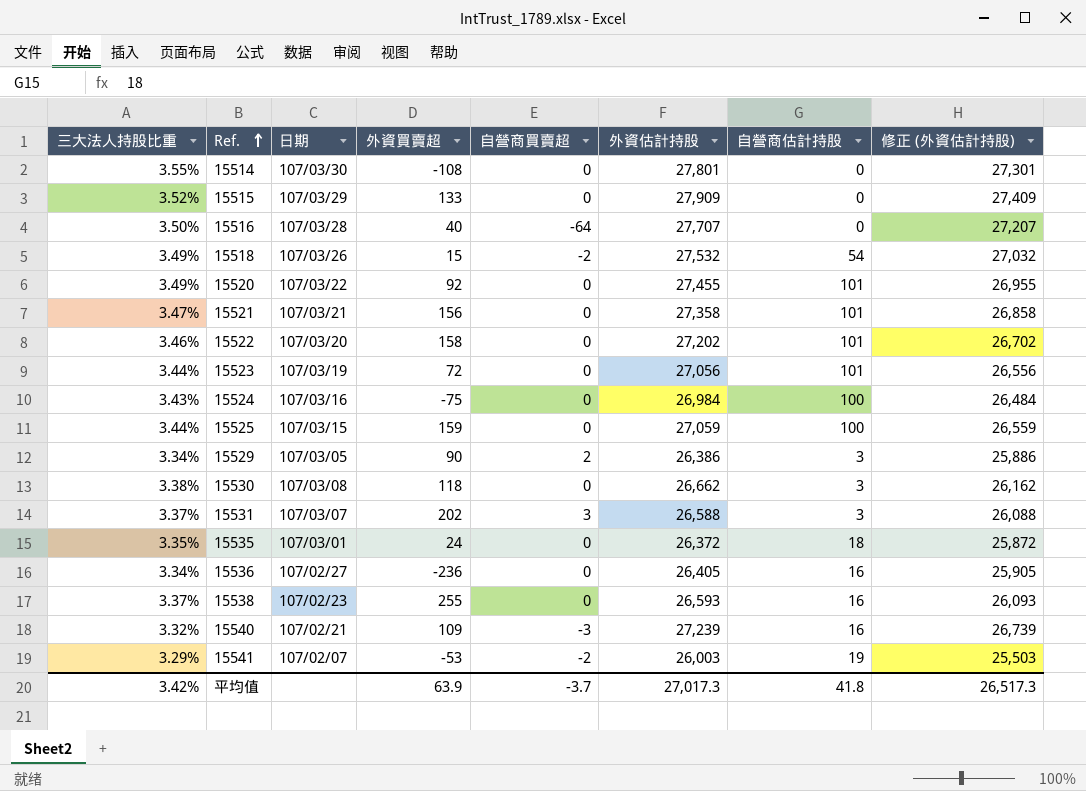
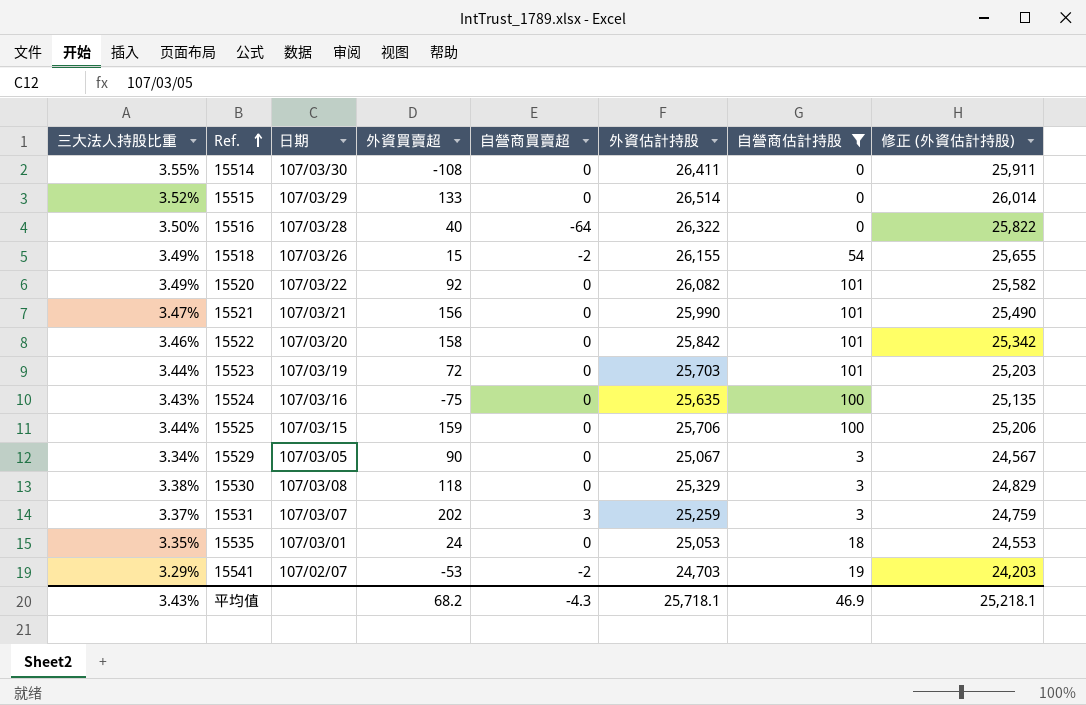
filter: none -> 自營商估計持股 != 16
15514 | 外資估計持股: 27,801 -> 26,411
15514 | 修正 (外資估計持股): 27,301 -> 25,911
15515 | 外資估計持股: 27,909 -> 26,514
15515 | 修正 (外資估計持股): 27,409 -> 26,014
15516 | 外資估計持股: 27,707 -> 26,322
15516 | 修正 (外資估計持股): 27,207 -> 25,822
15518 | 外資估計持股: 27,532 -> 26,155
15518 | 修正 (外資估計持股): 27,032 -> 25,655
15520 | 外資估計持股: 27,455 -> 26,082
15520 | 修正 (外資估計持股): 26,955 -> 25,582
15521 | 外資估計持股: 27,358 -> 25,990
15521 | 修正 (外資估計持股): 26,858 -> 25,490
15522 | 外資估計持股: 27,202 -> 25,842
15522 | 修正 (外資估計持股): 26,702 -> 25,342
15523 | 外資估計持股: 27,056 -> 25,703
15523 | 修正 (外資估計持股): 26,556 -> 25,203
15524 | 外資估計持股: 26,984 -> 25,635
15524 | 修正 (外資估計持股): 26,484 -> 25,135
15525 | 外資估計持股: 27,059 -> 25,706
15525 | 修正 (外資估計持股): 26,559 -> 25,206
15529 | 自營商買賣超: 2 -> 0
15529 | 外資估計持股: 26,386 -> 25,067
15529 | 修正 (外資估計持股): 25,886 -> 24,567
15530 | 外資估計持股: 26,662 -> 25,329
15530 | 修正 (外資估計持股): 26,162 -> 24,829
15531 | 外資估計持股: 26,588 -> 25,259
15531 | 修正 (外資估計持股): 26,088 -> 24,759
15535 | 外資估計持股: 26,372 -> 25,053
15535 | 修正 (外資估計持股): 25,872 -> 24,553
15541 | 外資估計持股: 26,003 -> 24,703
15541 | 修正 (外資估計持股): 25,503 -> 24,203
平均值 | 三大法人持股比重: 3.42% -> 3.43%
平均值 | 外資買賣超: 63.9 -> 68.2
平均值 | 自營商買賣超: -3.7 -> -4.3
平均值 | 外資估計持股: 27,017.3 -> 25,718.1
平均值 | 自營商估計持股: 41.8 -> 46.9
平均值 | 修正 (外資估計持股): 26,517.3 -> 25,218.1

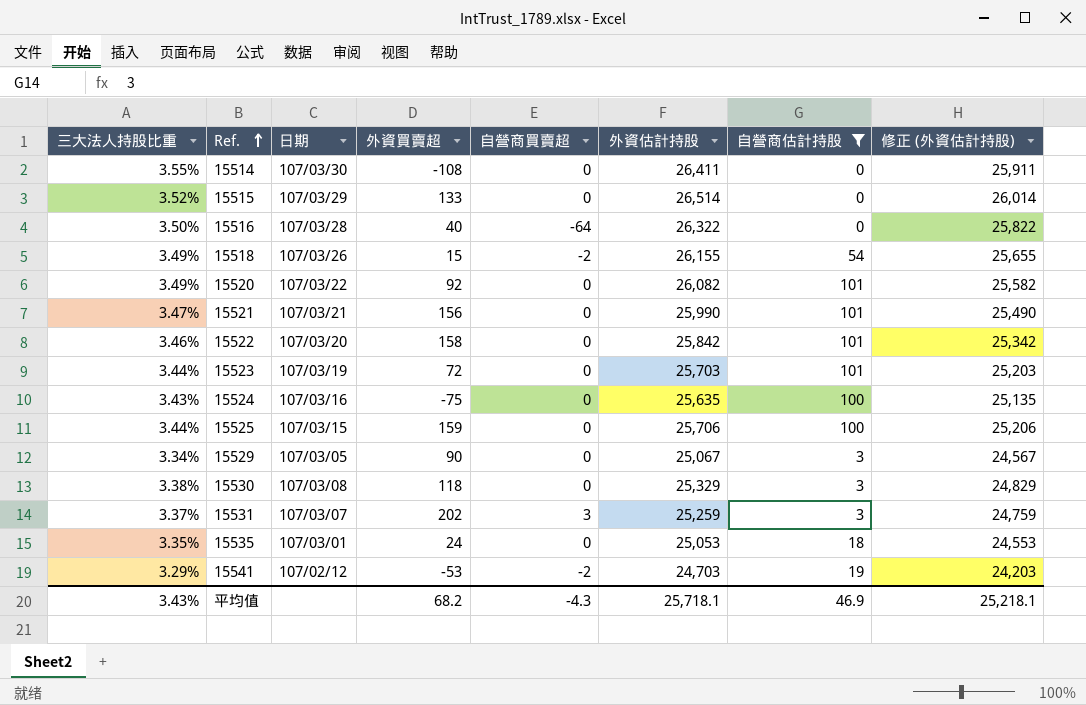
15541 | 日期: 107/02/07 -> 107/02/12

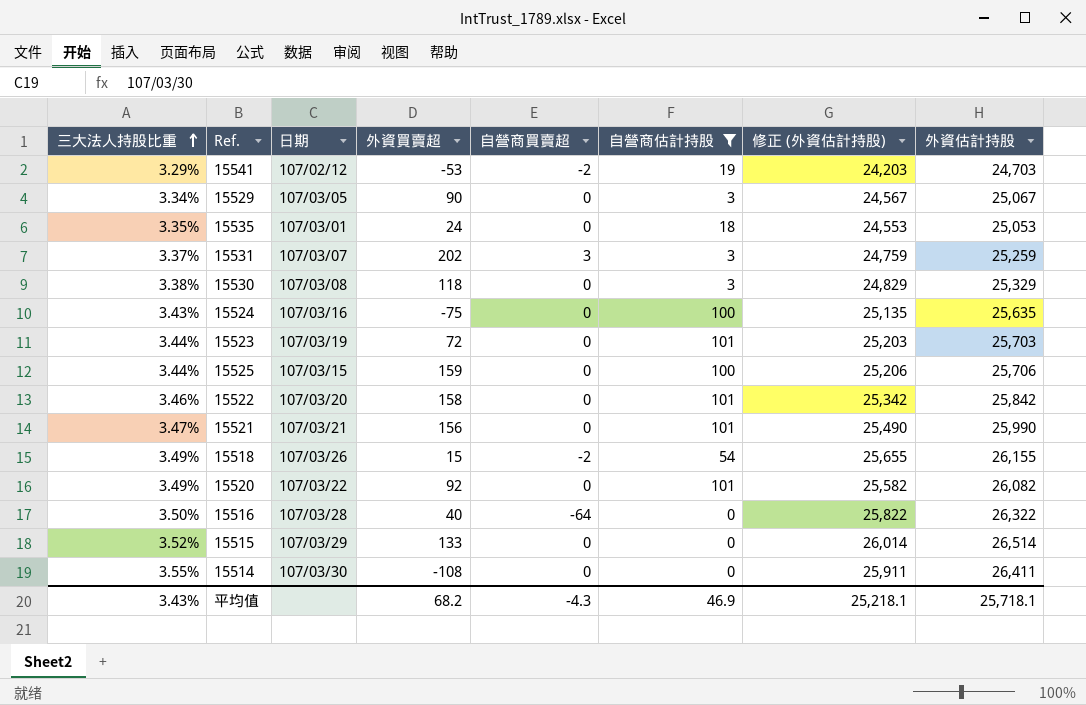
row order: Ref. ascending -> 三大法人持股比重 ascending
column 外資估計持股 | position: 6 -> 8

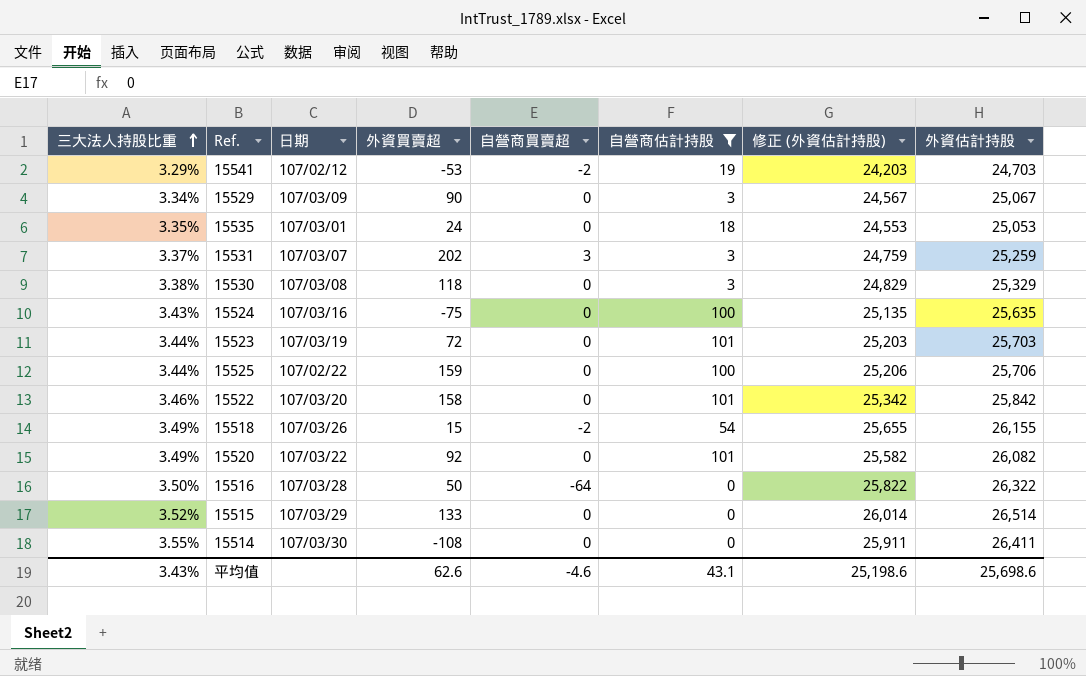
row 15521: 3.47% | 107/03/21 | 156 | 0 | 101 | 25,490 | 25,990 -> none
15529 | 日期: 107/03/05 -> 107/03/09
15525 | 日期: 107/03/15 -> 107/02/22
15516 | 外資買賣超: 40 -> 50
平均值 | 外資買賣超: 68.2 -> 62.6
平均值 | 自營商買賣超: -4.3 -> -4.6
平均值 | 自營商估計持股: 46.9 -> 43.1
平均值 | 修正 (外資估計持股): 25,218.1 -> 25,198.6
平均值 | 外資估計持股: 25,718.1 -> 25,698.6

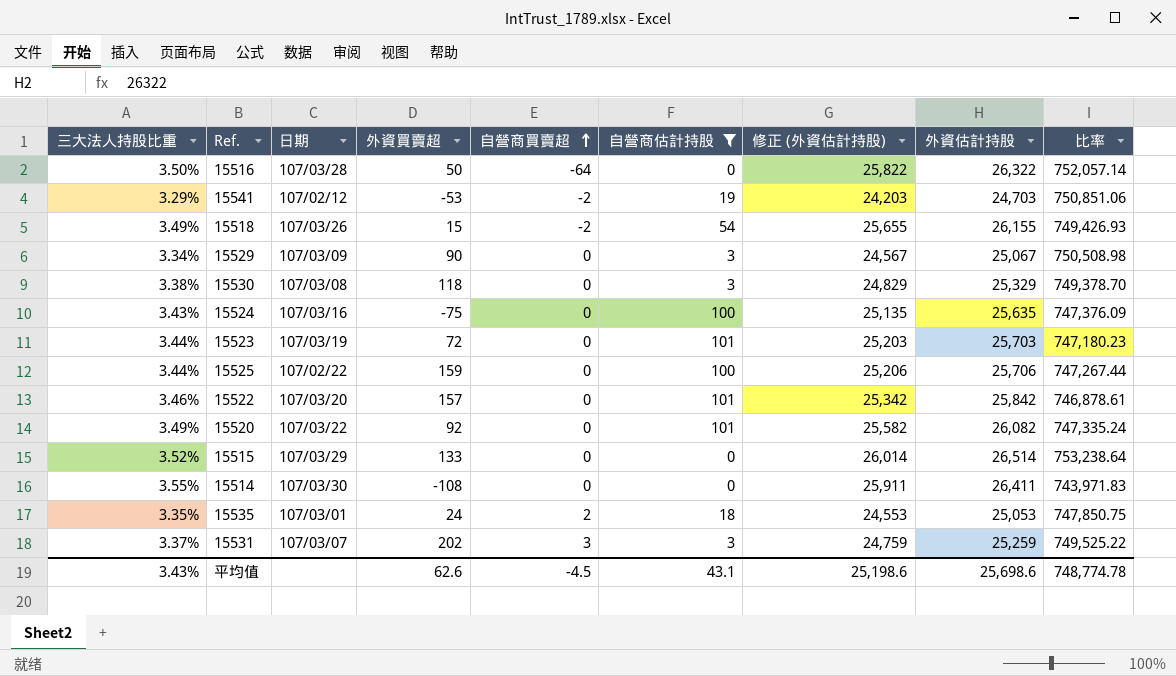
row order: 三大法人持股比重 ascending -> 自營商買賣超 ascending
column 比率 | formula: none -> [外資估計持股] / [三大法人持股比重]
15522 | 外資買賣超: 158 -> 157
15535 | 自營商買賣超: 0 -> 2
平均值 | 自營商買賣超: -4.6 -> -4.5

